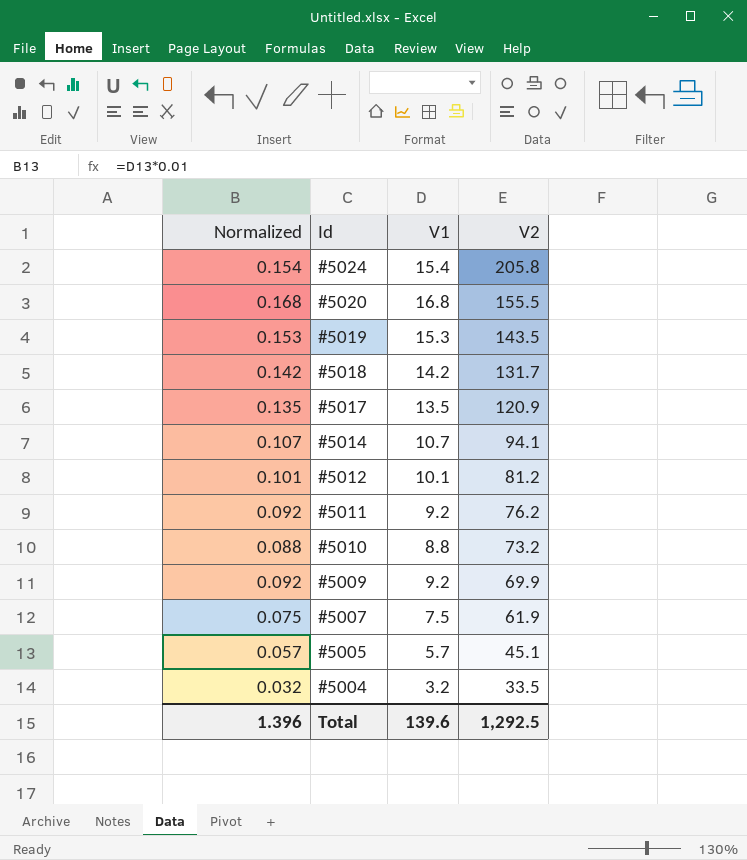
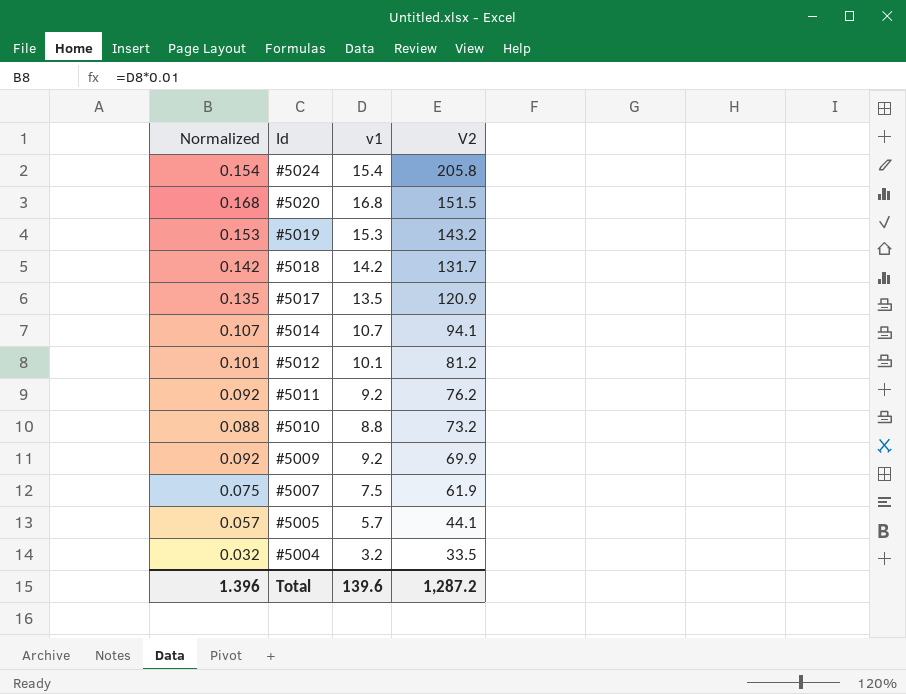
column name: V1 -> v1
#5020 | V2: 155.5 -> 151.5
#5019 | V2: 143.5 -> 143.2
#5005 | V2: 45.1 -> 44.1
Total | V2: 1,292.5 -> 1,287.2

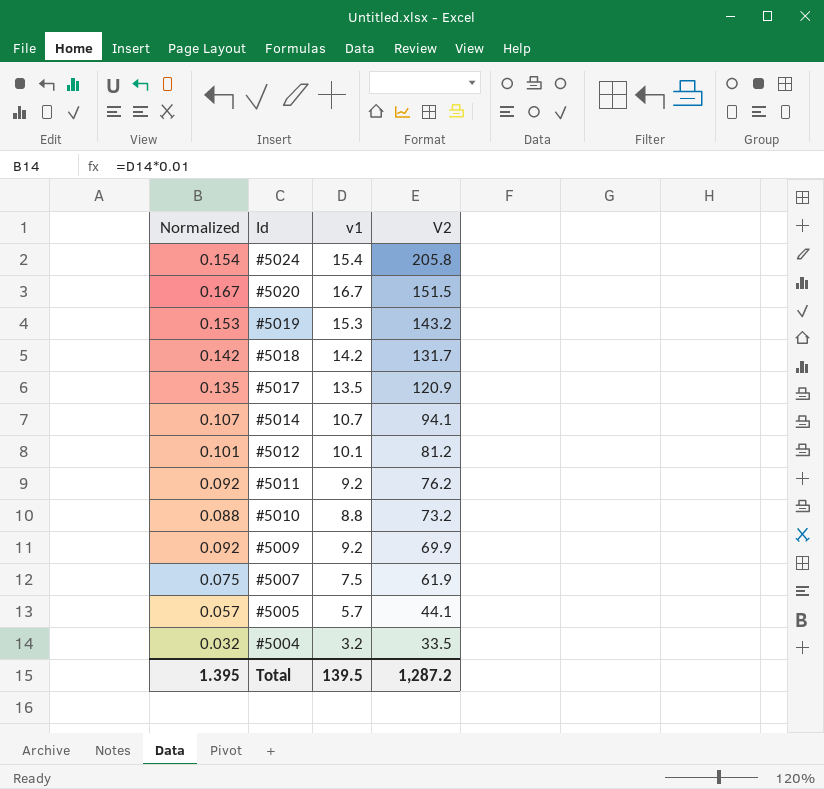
#5020 | Normalized: 0.168 -> 0.167
#5020 | v1: 16.8 -> 16.7
Total | Normalized: 1.396 -> 1.395
Total | v1: 139.6 -> 139.5

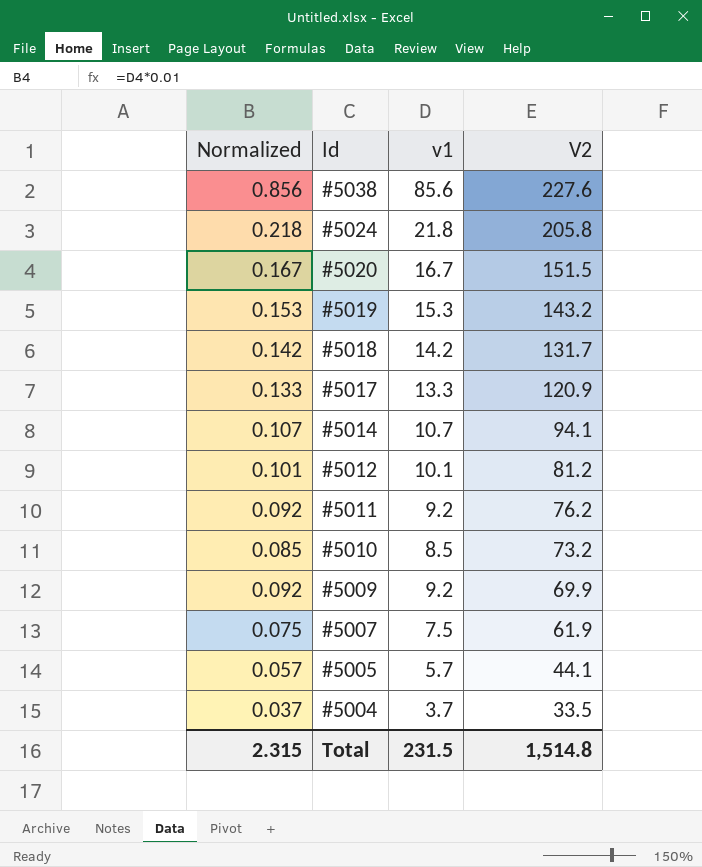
row #5038: none -> 0.856 | 85.6 | 227.6
#5024 | Normalized: 0.154 -> 0.218
#5024 | v1: 15.4 -> 21.8
#5017 | Normalized: 0.135 -> 0.133
#5017 | v1: 13.5 -> 13.3
#5010 | Normalized: 0.088 -> 0.085
#5010 | v1: 8.8 -> 8.5
#5004 | Normalized: 0.032 -> 0.037
#5004 | v1: 3.2 -> 3.7
Total | Normalized: 1.395 -> 2.315
Total | v1: 139.5 -> 231.5
Total | V2: 1,287.2 -> 1,514.8

